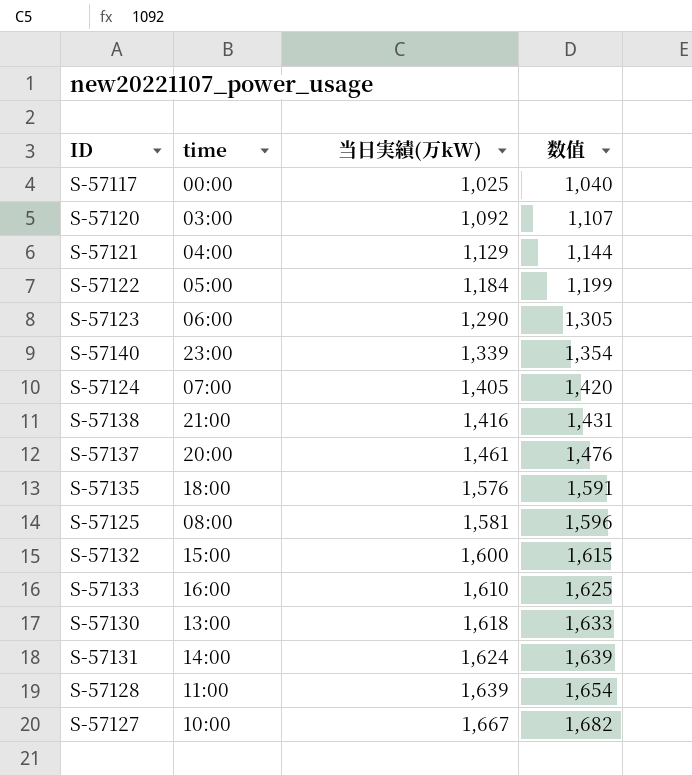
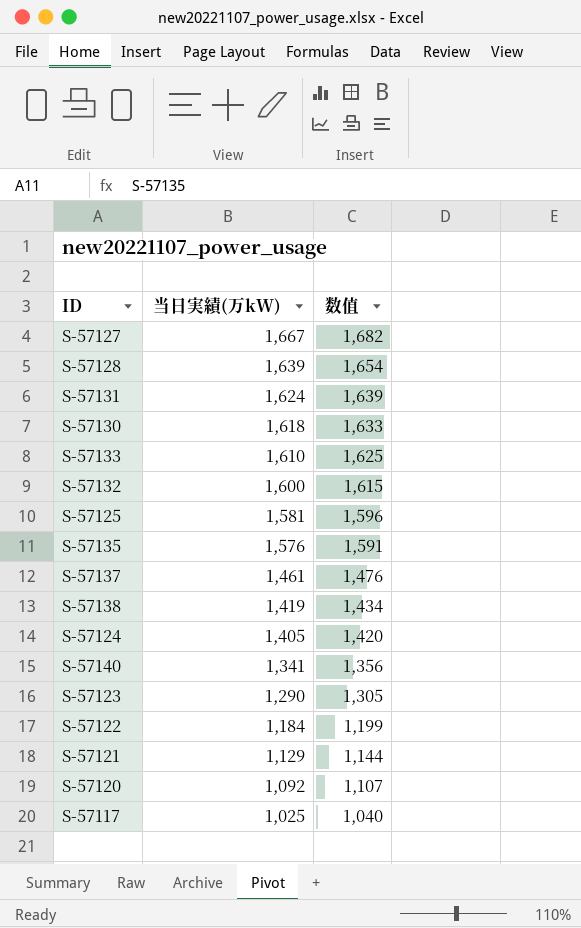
row order: 当日実績(万kW) ascending -> 当日実績(万kW) descending
column time | position: 2 -> none
S-57138 | 当日実績(万kW): 1,416 -> 1,419
S-57138 | 数值: 1,431 -> 1,434
S-57140 | 当日実績(万kW): 1,339 -> 1,341
S-57140 | 数值: 1,354 -> 1,356

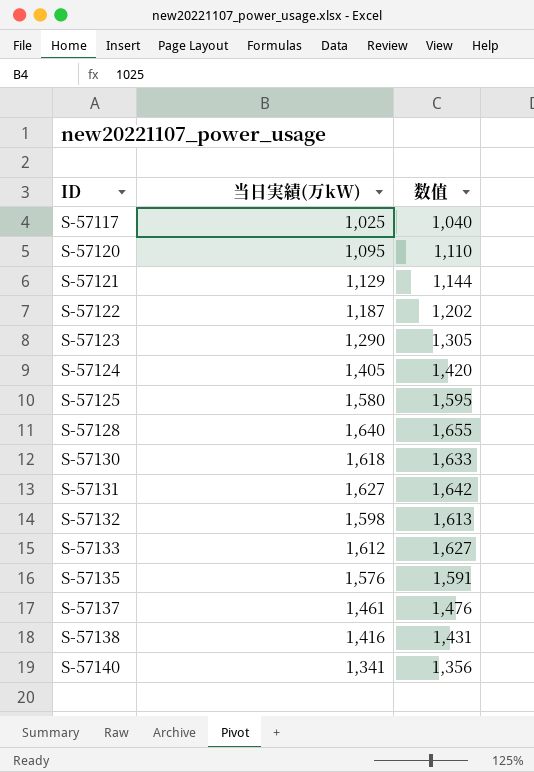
row order: 当日実績(万kW) descending -> ID ascending
row S-57127: 1,667 | 1,682 -> none
S-57120 | 当日実績(万kW): 1,092 -> 1,095
S-57120 | 数值: 1,107 -> 1,110
S-57122 | 当日実績(万kW): 1,184 -> 1,187
S-57122 | 数值: 1,199 -> 1,202
S-57125 | 当日実績(万kW): 1,581 -> 1,580
S-57125 | 数值: 1,596 -> 1,595
S-57128 | 当日実績(万kW): 1,639 -> 1,640
S-57128 | 数值: 1,654 -> 1,655
S-57131 | 当日実績(万kW): 1,624 -> 1,627
S-57131 | 数值: 1,639 -> 1,642
S-57132 | 当日実績(万kW): 1,600 -> 1,598
S-57132 | 数值: 1,615 -> 1,613
S-57133 | 当日実績(万kW): 1,610 -> 1,612
S-57133 | 数值: 1,625 -> 1,627
S-57138 | 当日実績(万kW): 1,419 -> 1,416
S-57138 | 数值: 1,434 -> 1,431

